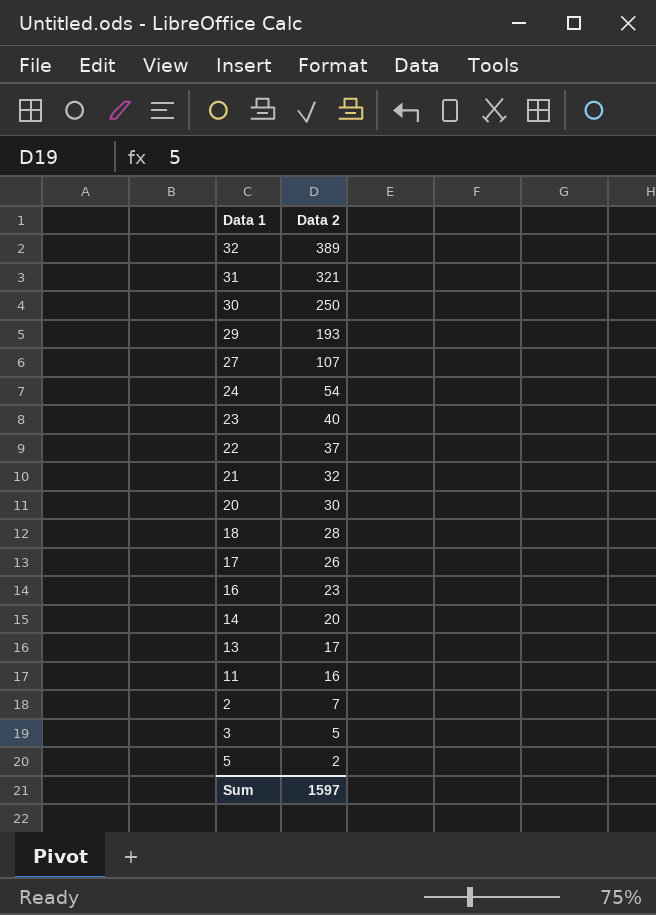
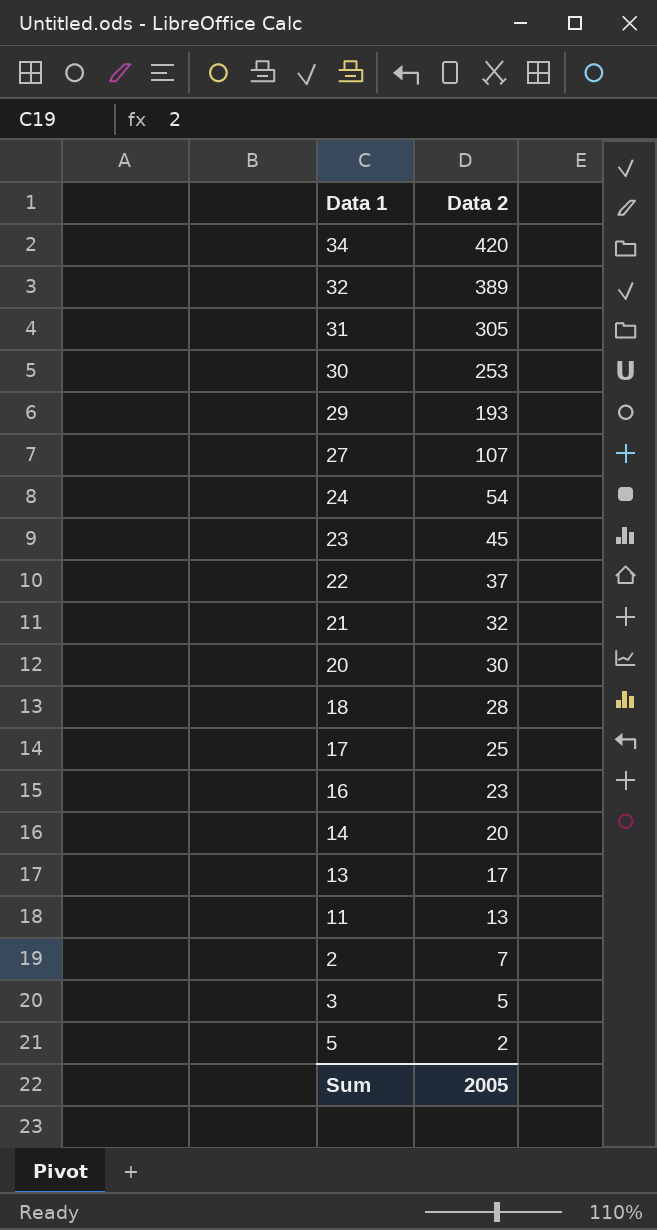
row 34: none -> 420
31 | Data 2: 321 -> 305
30 | Data 2: 250 -> 253
23 | Data 2: 40 -> 45
17 | Data 2: 26 -> 25
11 | Data 2: 16 -> 13
Sum | Data 2: 1597 -> 2005

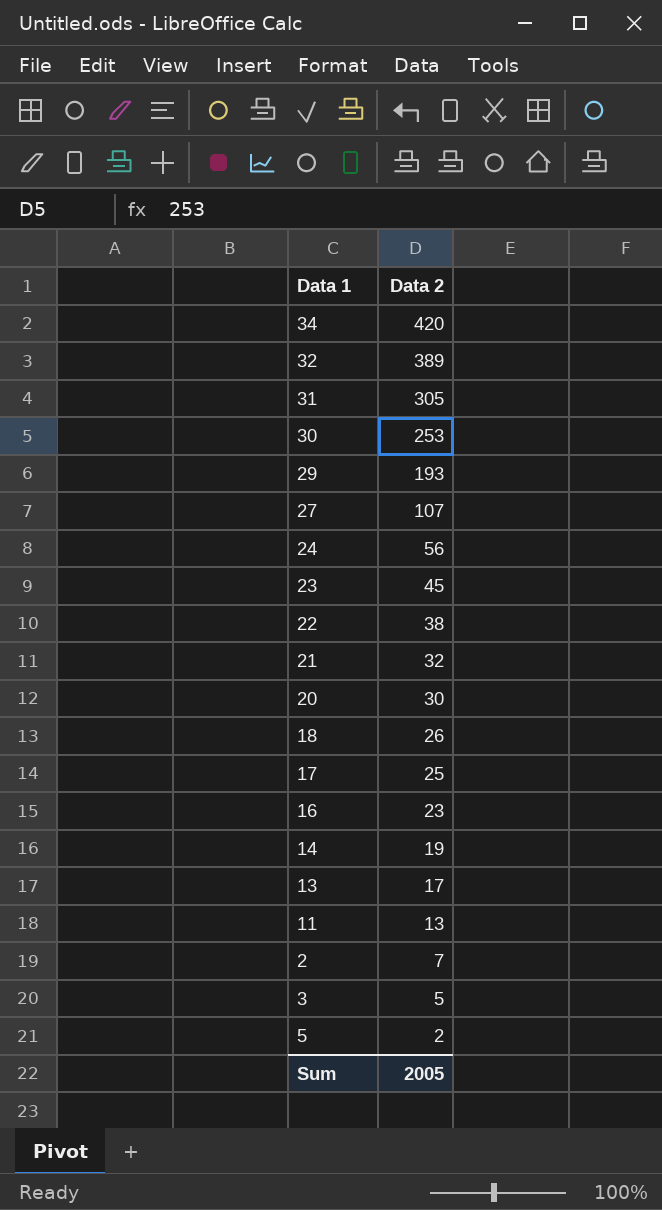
24 | Data 2: 54 -> 56
22 | Data 2: 37 -> 38
18 | Data 2: 28 -> 26
14 | Data 2: 20 -> 19

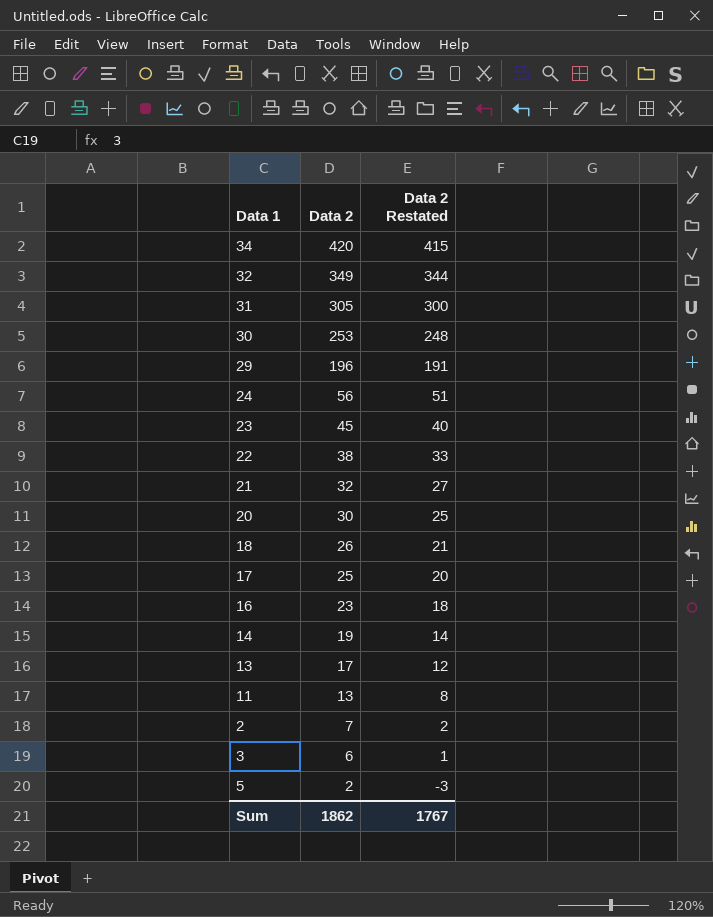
column Data 2 Restated | formula: none -> [Data 2] - 5
row 27: 107 -> none
32 | Data 2: 389 -> 349
29 | Data 2: 193 -> 196
3 | Data 2: 5 -> 6
Sum | Data 2: 2005 -> 1862

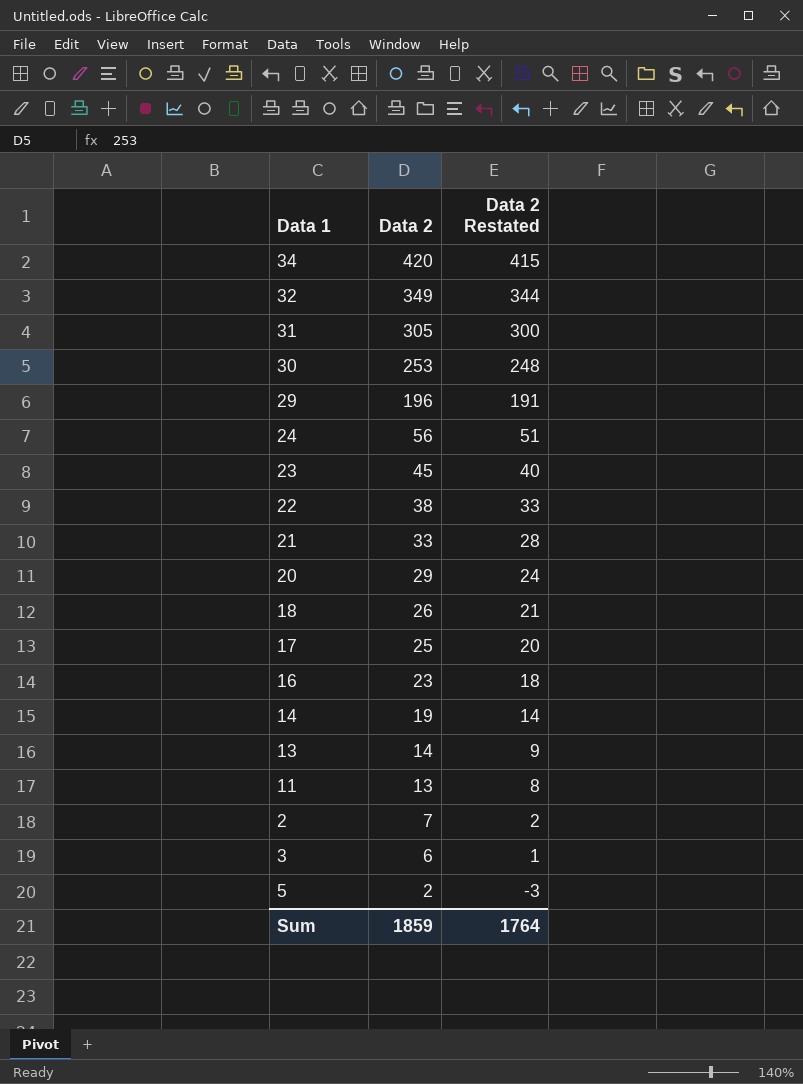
21 | Data 2: 32 -> 33
21 | Data 2 Restated: 27 -> 28
20 | Data 2: 30 -> 29
20 | Data 2 Restated: 25 -> 24
13 | Data 2: 17 -> 14
13 | Data 2 Restated: 12 -> 9
Sum | Data 2: 1862 -> 1859
Sum | Data 2 Restated: 1767 -> 1764

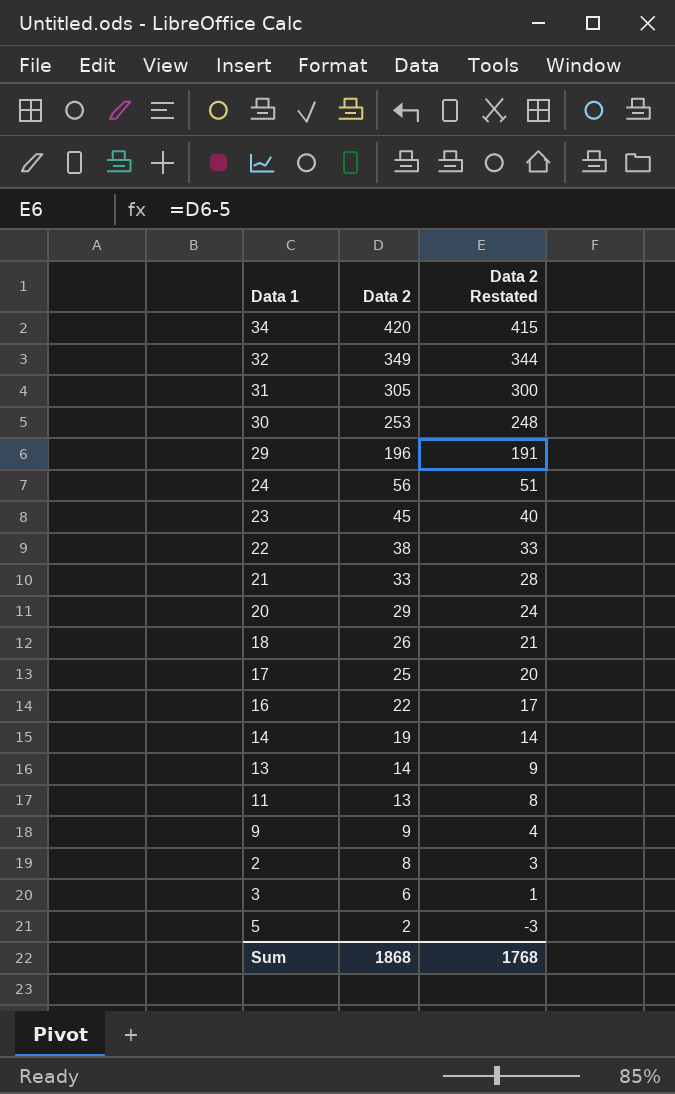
16 | Data 2: 23 -> 22
16 | Data 2 Restated: 18 -> 17
row 9: none -> 9 | 4
2 | Data 2: 7 -> 8
2 | Data 2 Restated: 2 -> 3
Sum | Data 2: 1859 -> 1868
Sum | Data 2 Restated: 1764 -> 1768

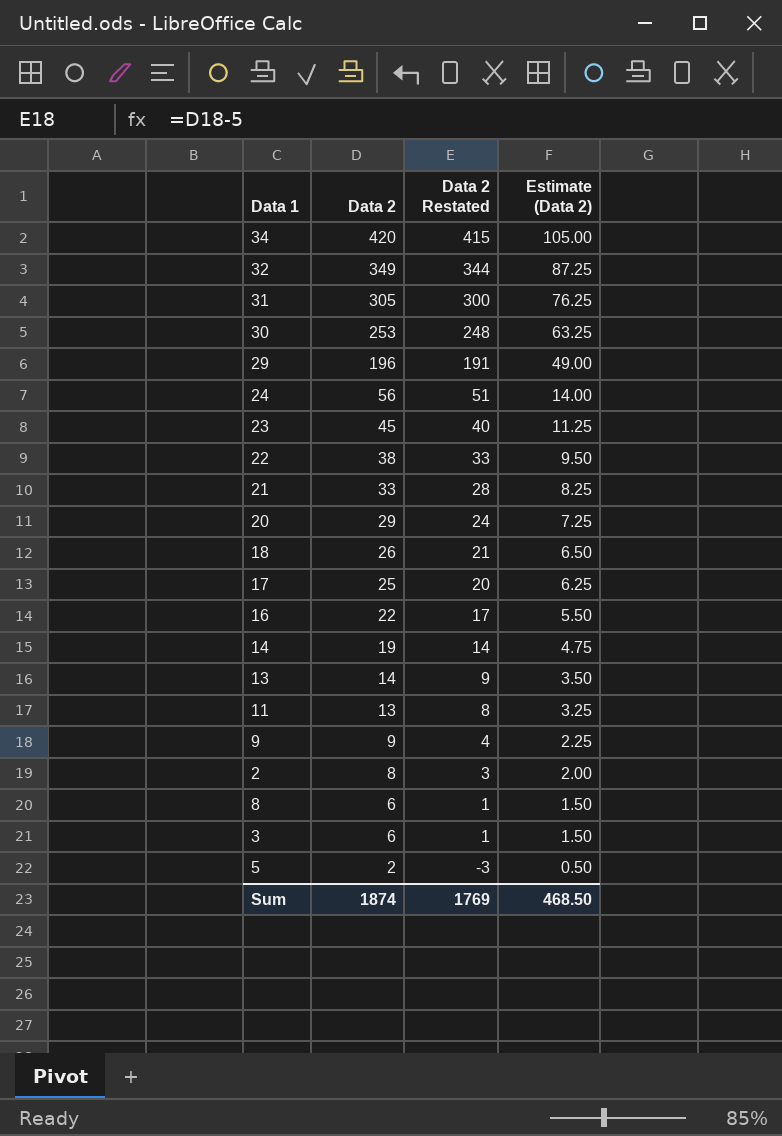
column Estimate (Data 2) | formula: none -> [Data 2] * 0.25
row 8: none -> 6 | 1 | 1.50
Sum | Data 2: 1868 -> 1874
Sum | Data 2 Restated: 1768 -> 1769

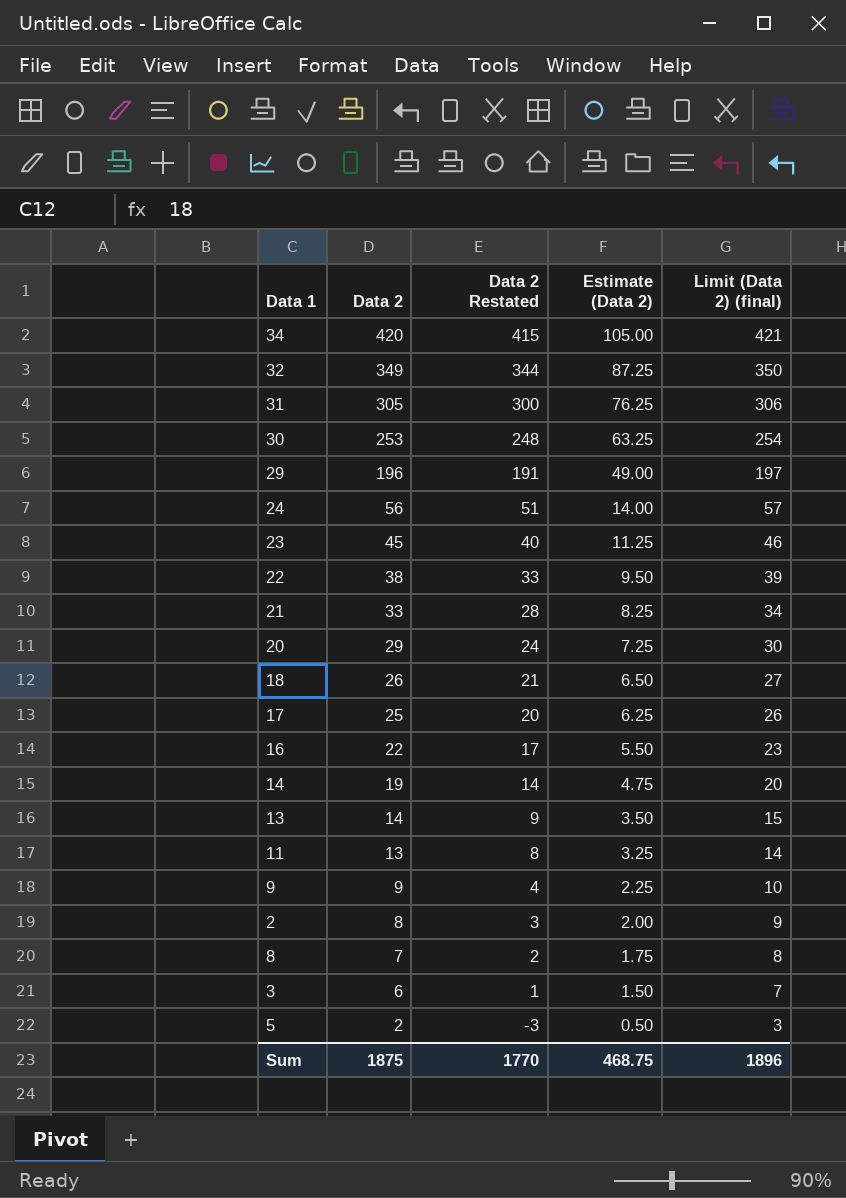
column Limit (Data 2) (final) | formula: none -> [Data 2] + 1
8 | Data 2: 6 -> 7
8 | Data 2 Restated: 1 -> 2
8 | Estimate (Data 2): 1.50 -> 1.75
Sum | Data 2: 1874 -> 1875
Sum | Data 2 Restated: 1769 -> 1770
Sum | Estimate (Data 2): 468.50 -> 468.75

